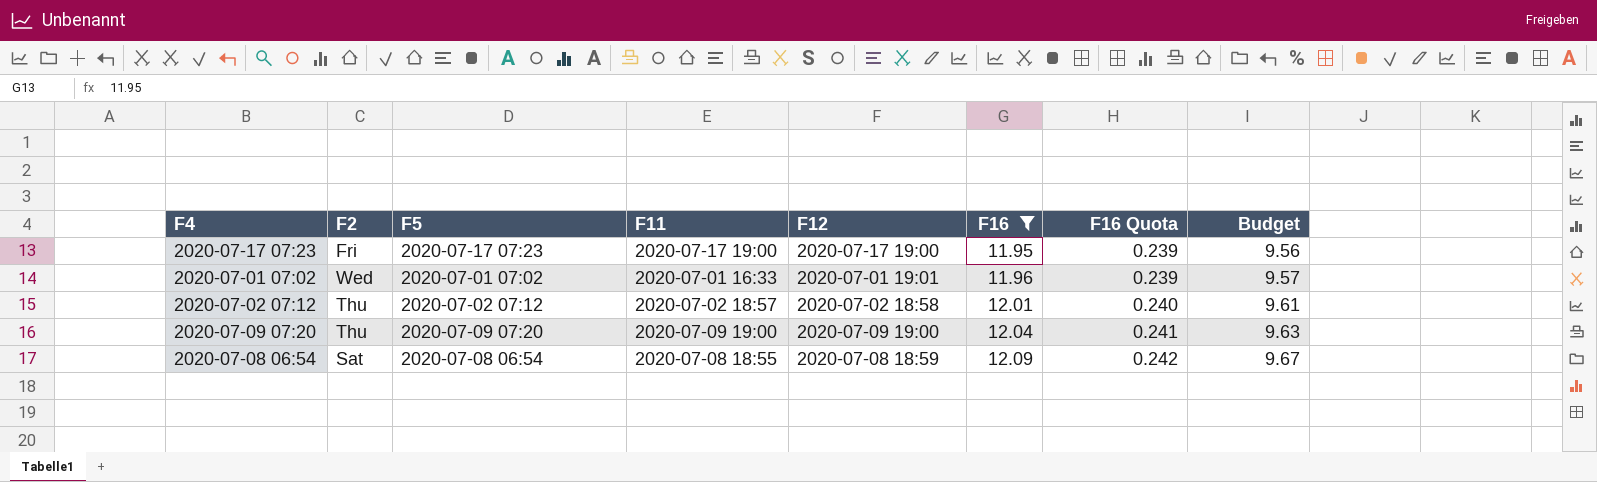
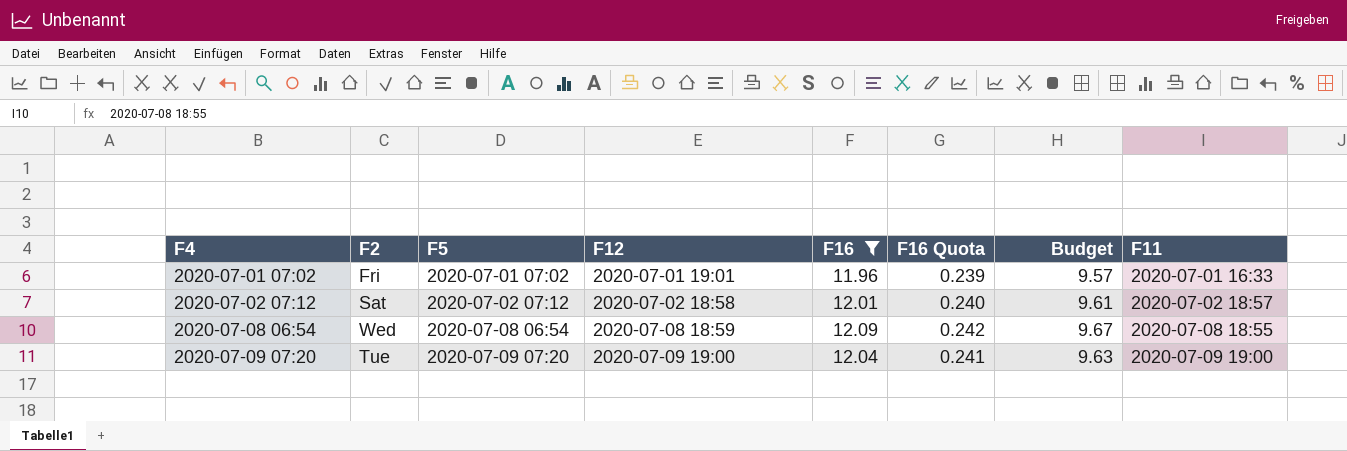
row order: F16 ascending -> F4 ascending
column F11 | position: 4 -> 8
row 2020-07-17 07:23: Fri | 2020-07-17 07:23 | 2020-07-17 19:00 | 2020-07-17 19:00 | 11.95 | 0.239 | 9.56 -> none
2020-07-01 07:02 | F2: Wed -> Fri
2020-07-02 07:12 | F2: Thu -> Sat
2020-07-08 06:54 | F2: Sat -> Wed
2020-07-09 07:20 | F2: Thu -> Tue

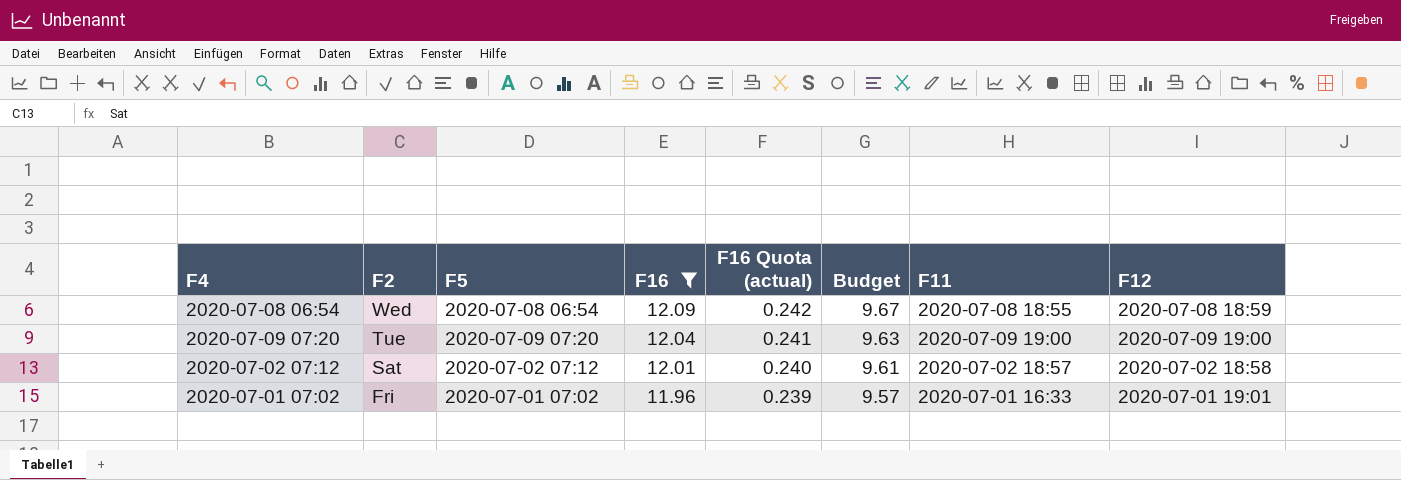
row order: F4 ascending -> F2 descending
column name: F16 Quota -> F16 Quota (actual)
column F12 | position: 4 -> 8

